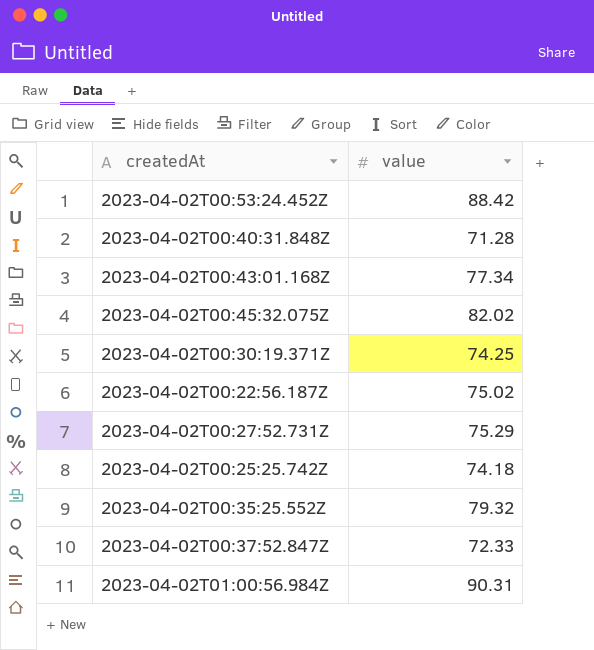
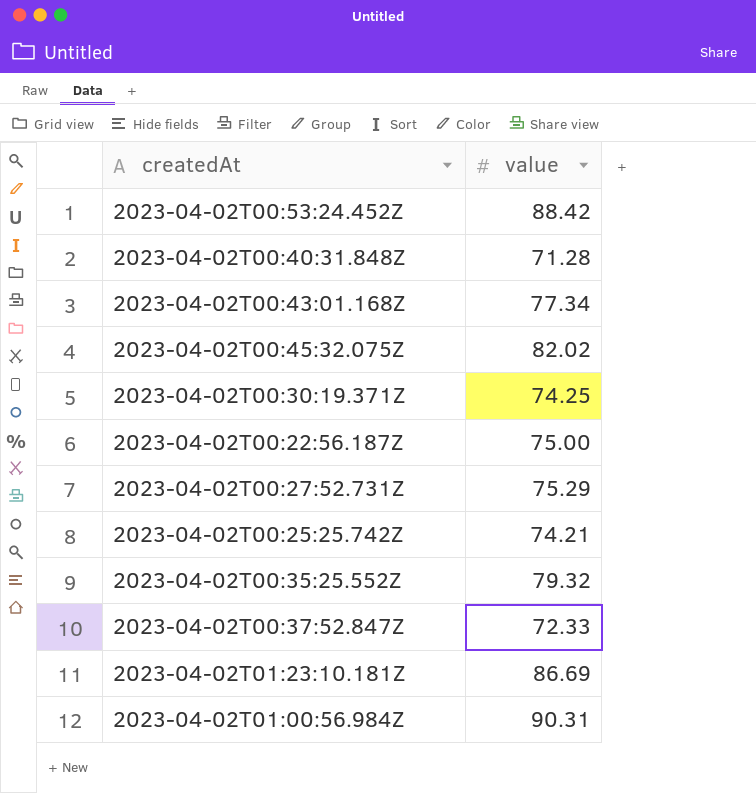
2023-04-02T00:22:56.187Z | value: 75.02 -> 75.00
2023-04-02T00:25:25.742Z | value: 74.18 -> 74.21
row 2023-04-02T01:23:10.181Z: none -> 86.69

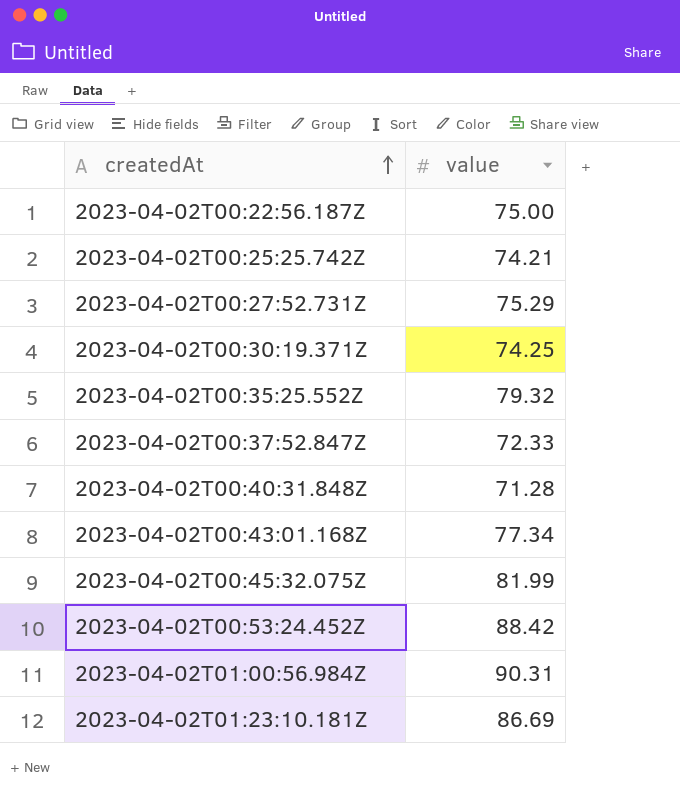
row order: none -> createdAt ascending
2023-04-02T00:45:32.075Z | value: 82.02 -> 81.99

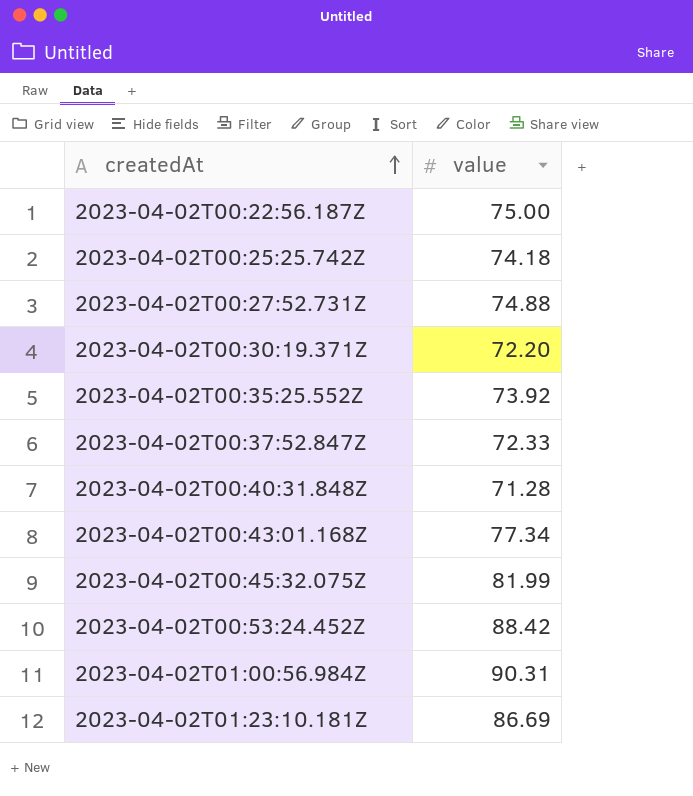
2023-04-02T00:25:25.742Z | value: 74.21 -> 74.18
2023-04-02T00:27:52.731Z | value: 75.29 -> 74.88
2023-04-02T00:30:19.371Z | value: 74.25 -> 72.20
2023-04-02T00:35:25.552Z | value: 79.32 -> 73.92

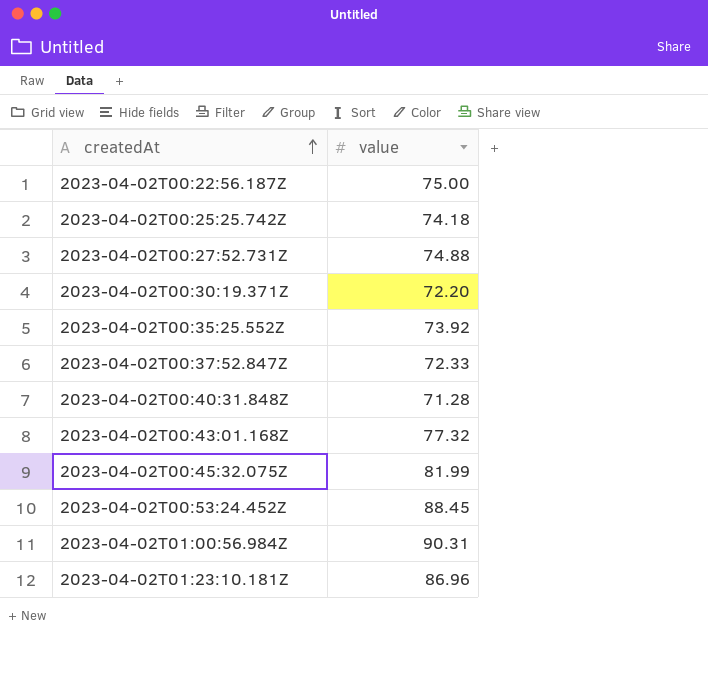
2023-04-02T00:43:01.168Z | value: 77.34 -> 77.32
2023-04-02T00:53:24.452Z | value: 88.42 -> 88.45
2023-04-02T01:23:10.181Z | value: 86.69 -> 86.96

